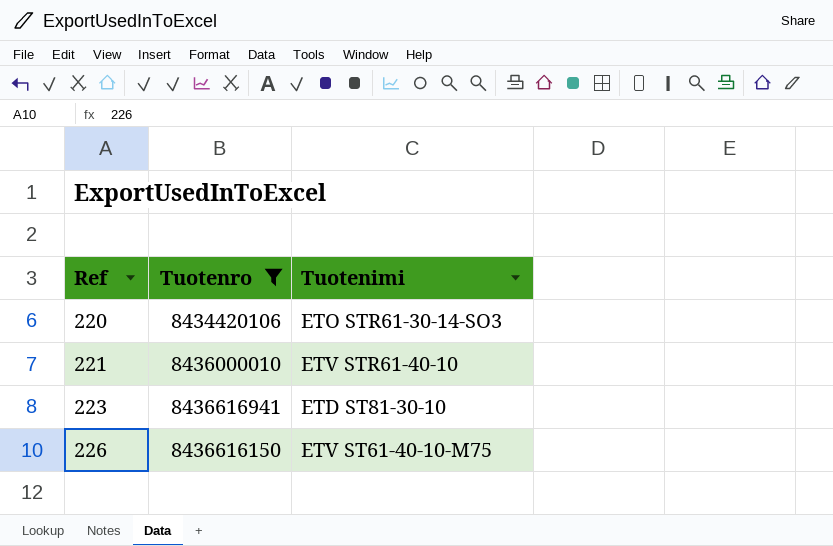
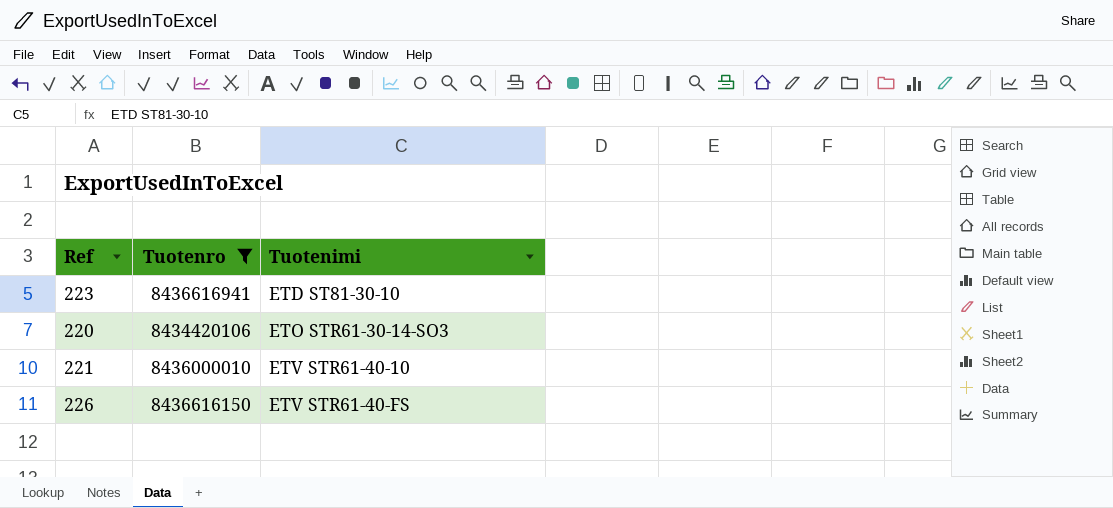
row order: Ref ascending -> Tuotenimi ascending
226 | Tuotenimi: ETV ST61-40-10-M75 -> ETV STR61-40-FS

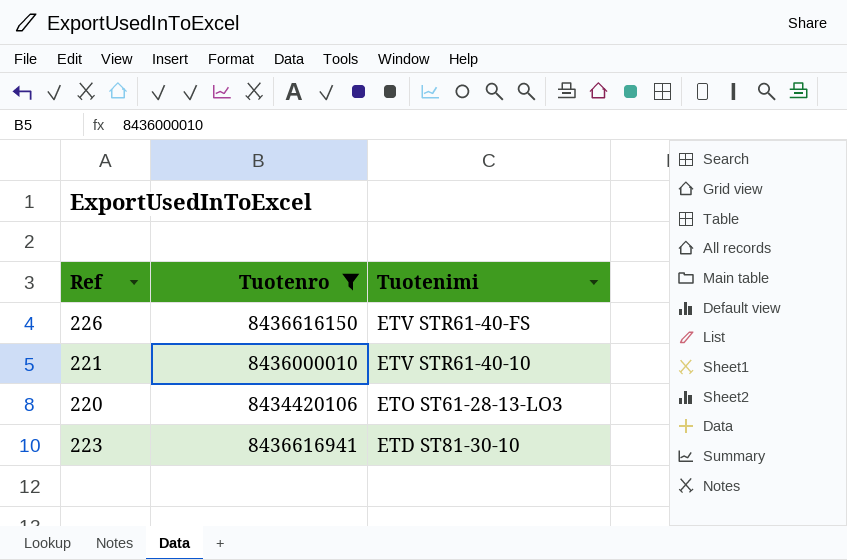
row order: Tuotenimi ascending -> Tuotenimi descending
220 | Tuotenimi: ETO STR61-30-14-SO3 -> ETO ST61-28-13-LO3

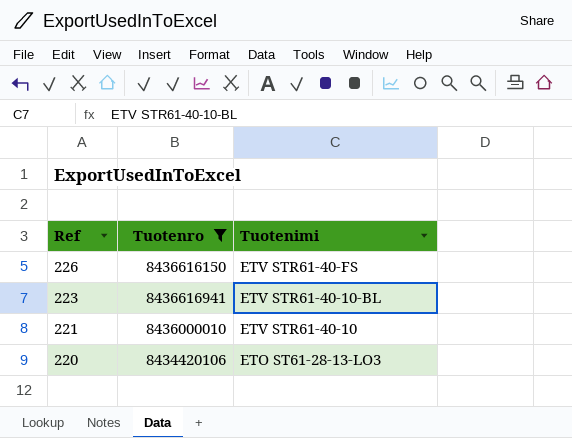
row order: Tuotenimi descending -> Ref descending
223 | Tuotenimi: ETD ST81-30-10 -> ETV STR61-40-10-BL

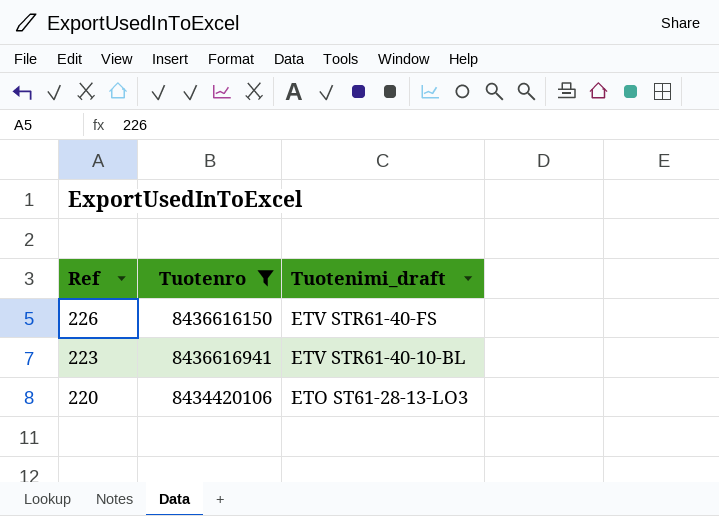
column name: Tuotenimi -> Tuotenimi_draft
row 221: 8436000010 | ETV STR61-40-10 -> none

